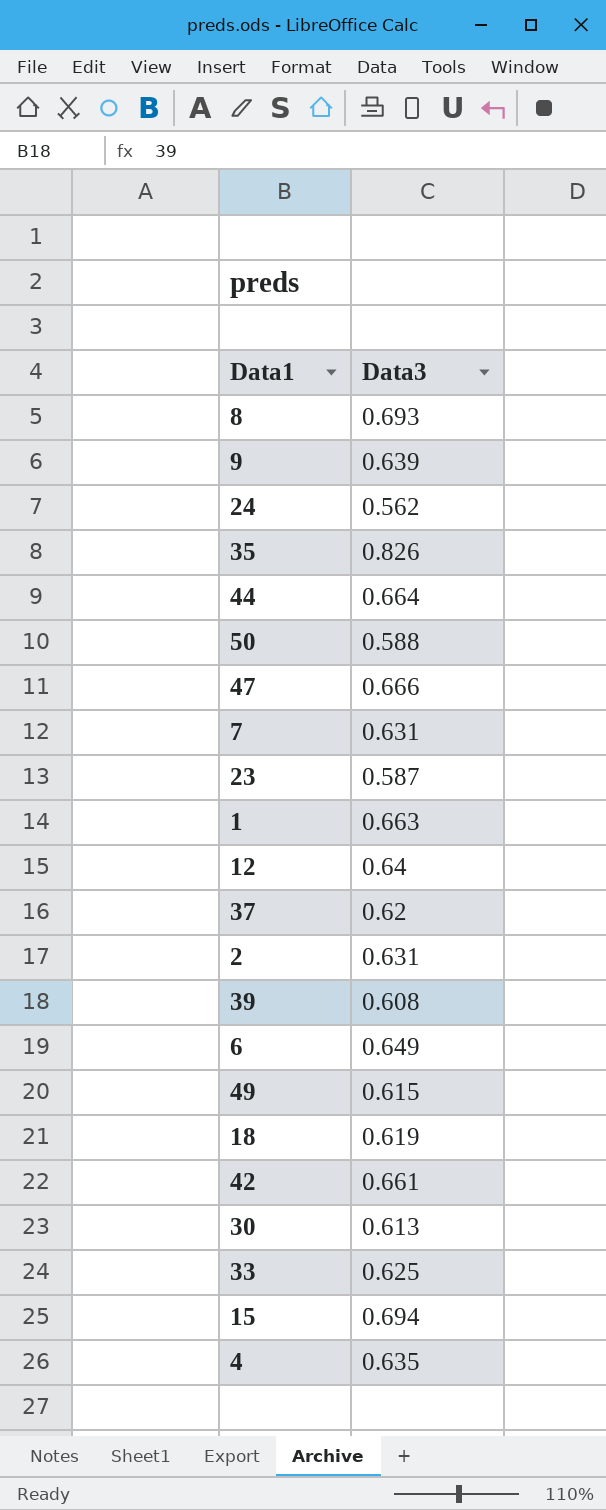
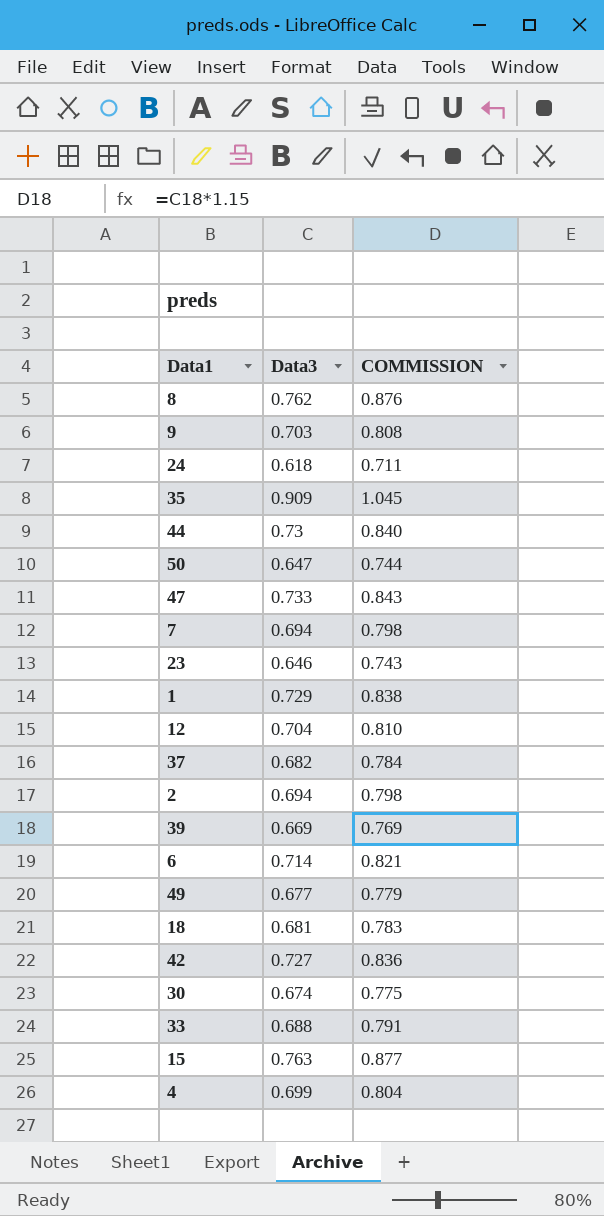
column COMMISSION | formula: none -> [Data3] * 1.15
8 | Data3: 0.693 -> 0.762
9 | Data3: 0.639 -> 0.703
24 | Data3: 0.562 -> 0.618
35 | Data3: 0.826 -> 0.909
44 | Data3: 0.664 -> 0.73
50 | Data3: 0.588 -> 0.647
47 | Data3: 0.666 -> 0.733
7 | Data3: 0.631 -> 0.694
23 | Data3: 0.587 -> 0.646
1 | Data3: 0.663 -> 0.729
12 | Data3: 0.64 -> 0.704
37 | Data3: 0.62 -> 0.682
2 | Data3: 0.631 -> 0.694
39 | Data3: 0.608 -> 0.669
6 | Data3: 0.649 -> 0.714
49 | Data3: 0.615 -> 0.677
18 | Data3: 0.619 -> 0.681
42 | Data3: 0.661 -> 0.727
30 | Data3: 0.613 -> 0.674
33 | Data3: 0.625 -> 0.688
15 | Data3: 0.694 -> 0.763
4 | Data3: 0.635 -> 0.699

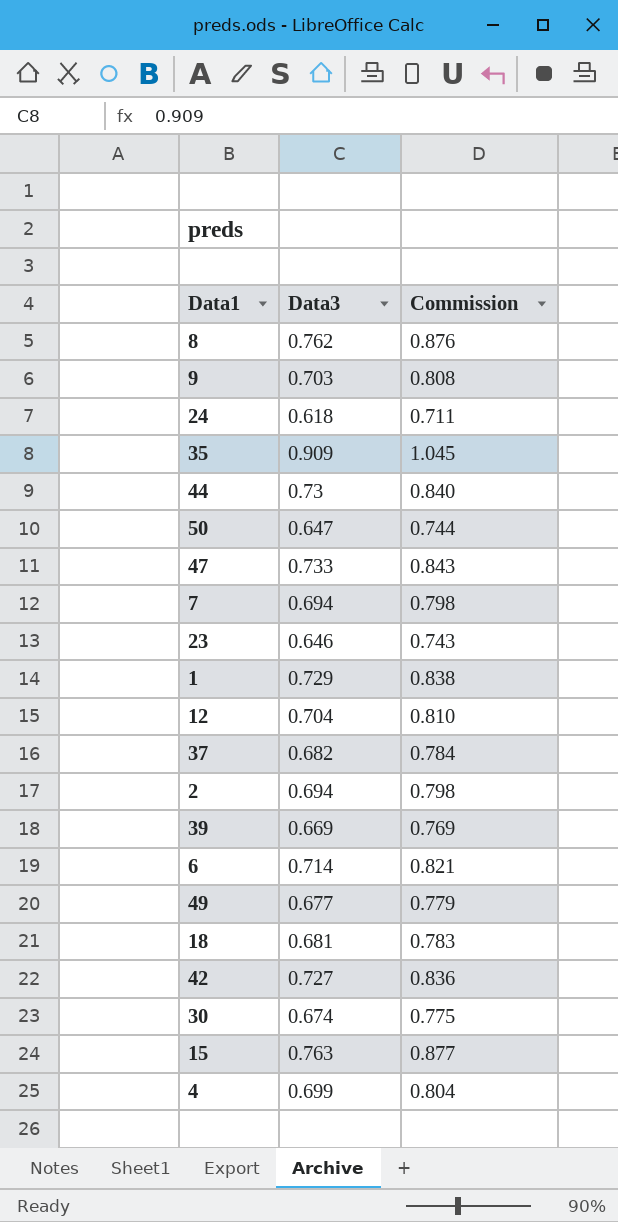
column name: COMMISSION -> Commission
row 33: 0.688 | 0.791 -> none

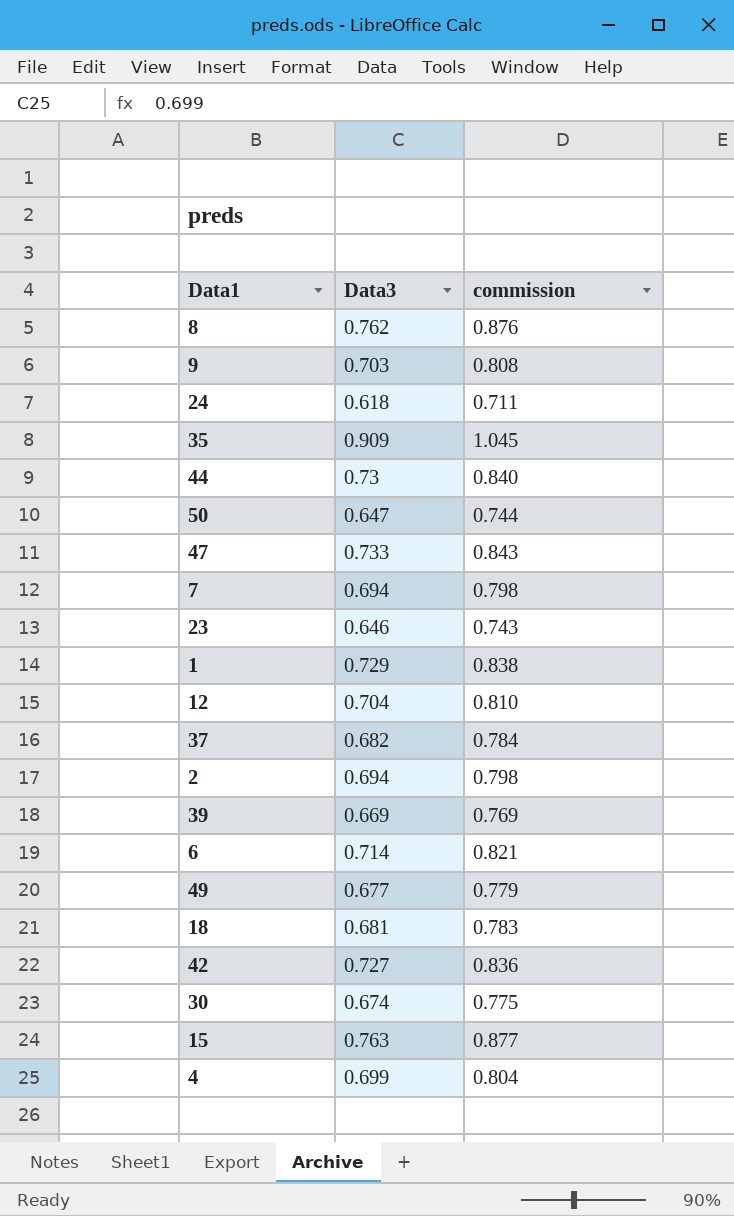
column name: Commission -> commission

